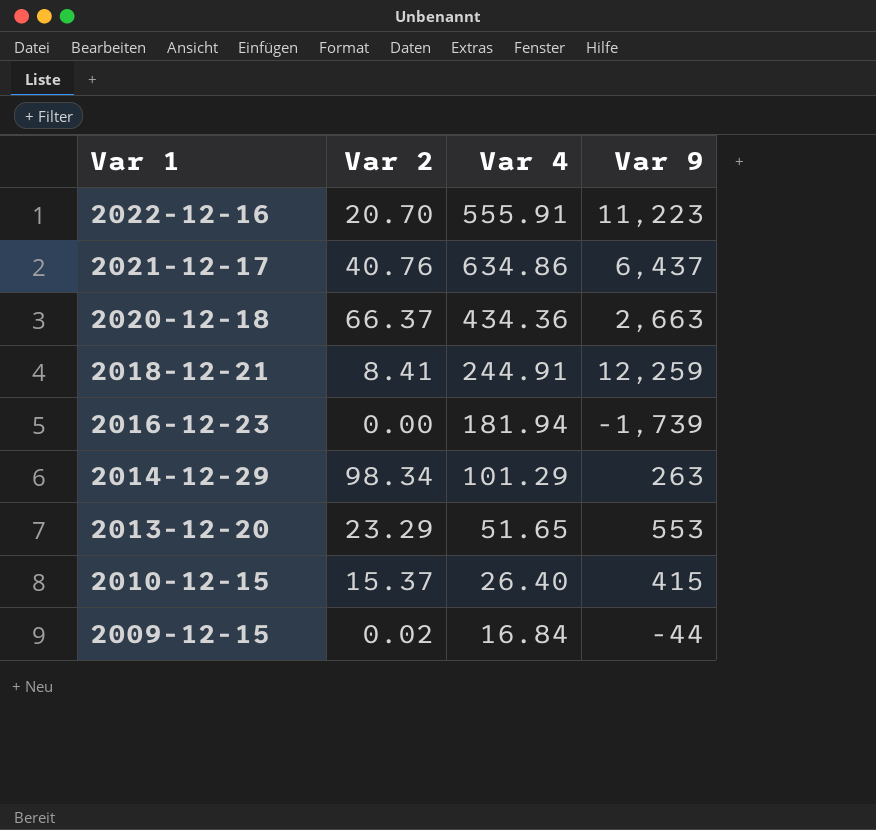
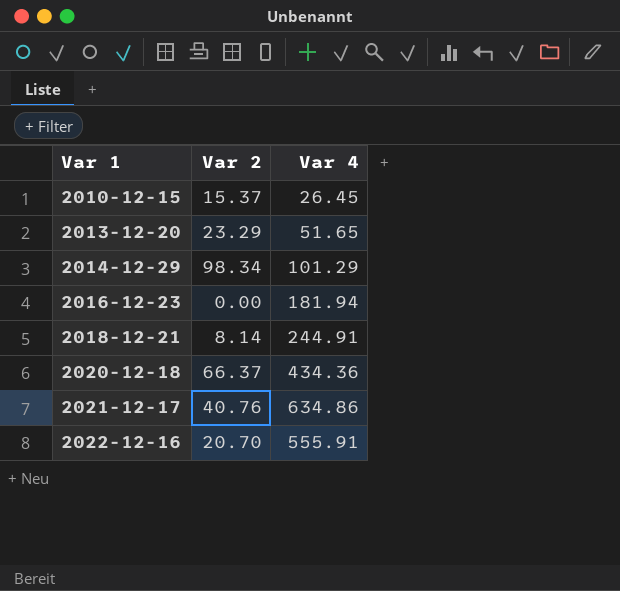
row order: Var 1 descending -> Var 1 ascending
column Var 9 | position: 4 -> none
row 2009-12-15: 0.02 | 16.84 | -44 -> none
2010-12-15 | Var 4: 26.40 -> 26.45
2018-12-21 | Var 2: 8.41 -> 8.14

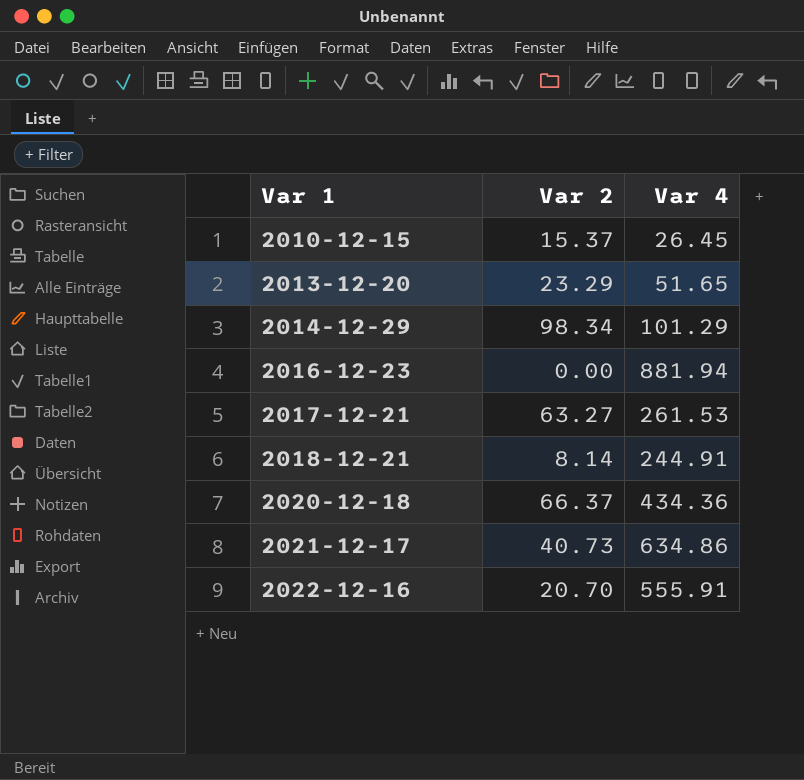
2016-12-23 | Var 4: 181.94 -> 881.94
row 2017-12-21: none -> 63.27 | 261.53
2021-12-17 | Var 2: 40.76 -> 40.73

